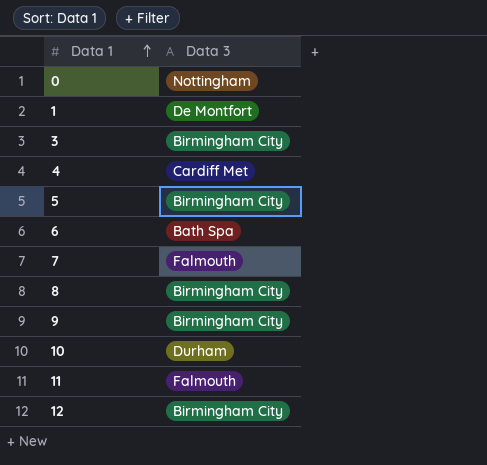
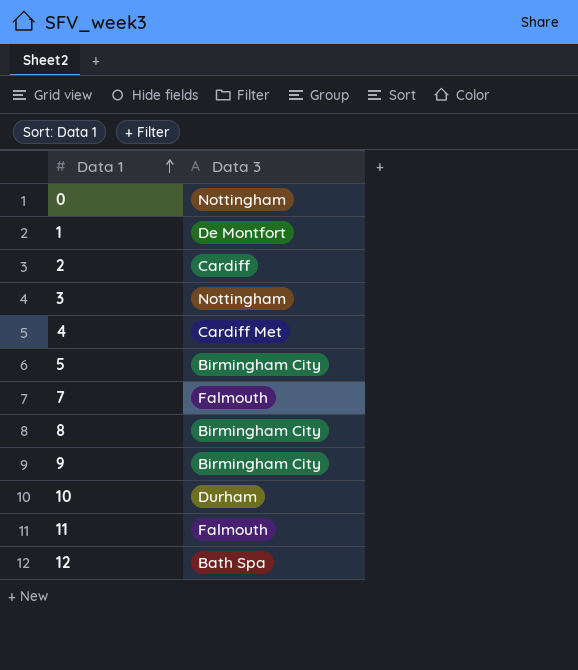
row 6: Bath Spa -> none
row 2: none -> Cardiff
3 | Data 3: Birmingham City -> Nottingham
12 | Data 3: Birmingham City -> Bath Spa

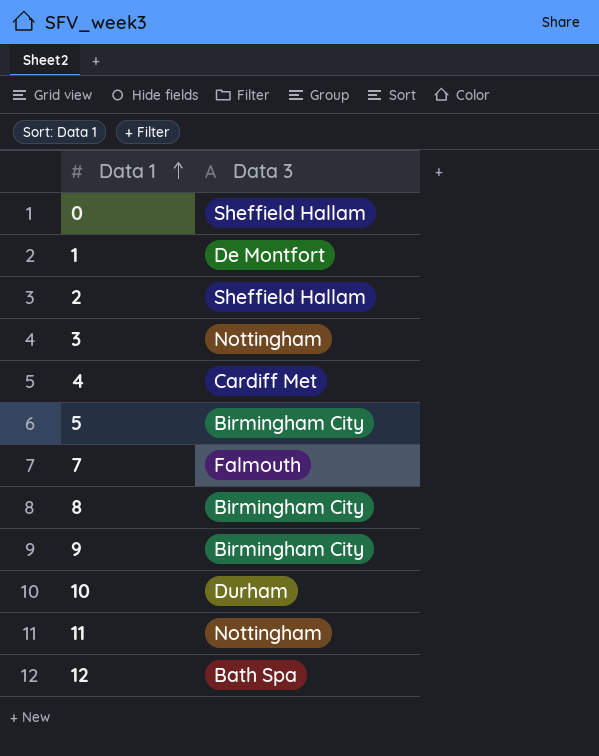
0 | Data 3: Nottingham -> Sheffield Hallam
2 | Data 3: Cardiff -> Sheffield Hallam
11 | Data 3: Falmouth -> Nottingham

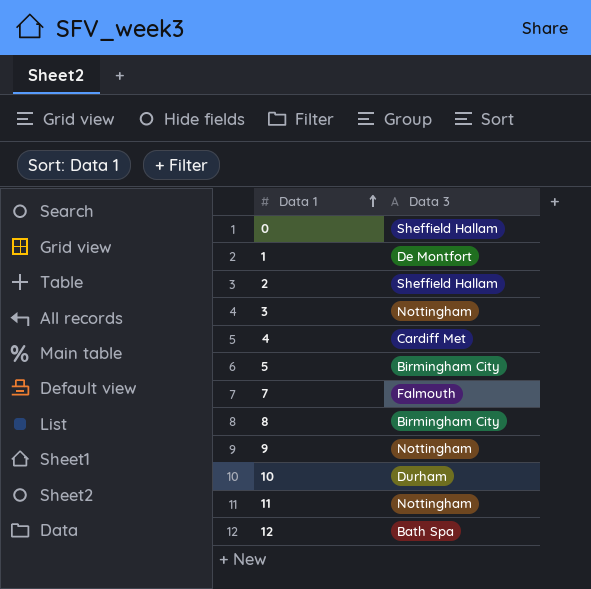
9 | Data 3: Birmingham City -> Nottingham

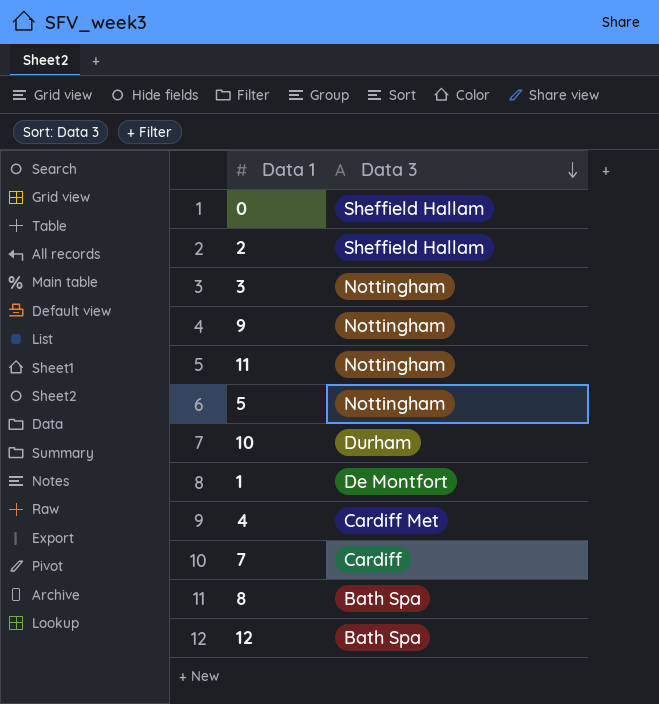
row order: Data 1 ascending -> Data 3 descending
5 | Data 3: Birmingham City -> Nottingham
7 | Data 3: Falmouth -> Cardiff
8 | Data 3: Birmingham City -> Bath Spa

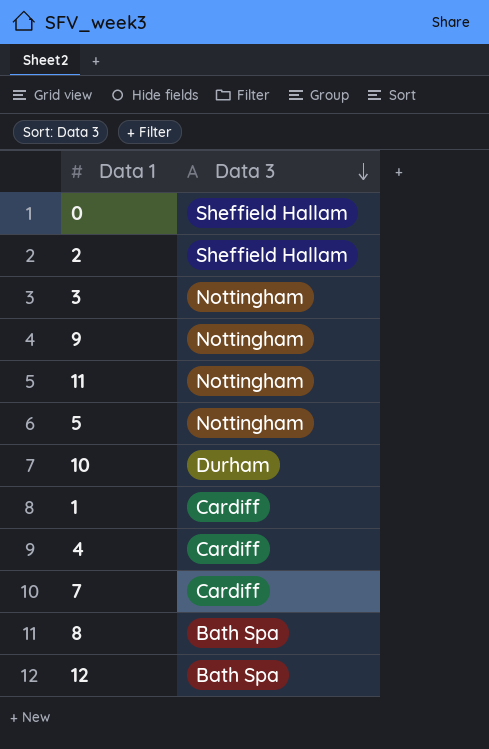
1 | Data 3: De Montfort -> Cardiff
4 | Data 3: Cardiff Met -> Cardiff

